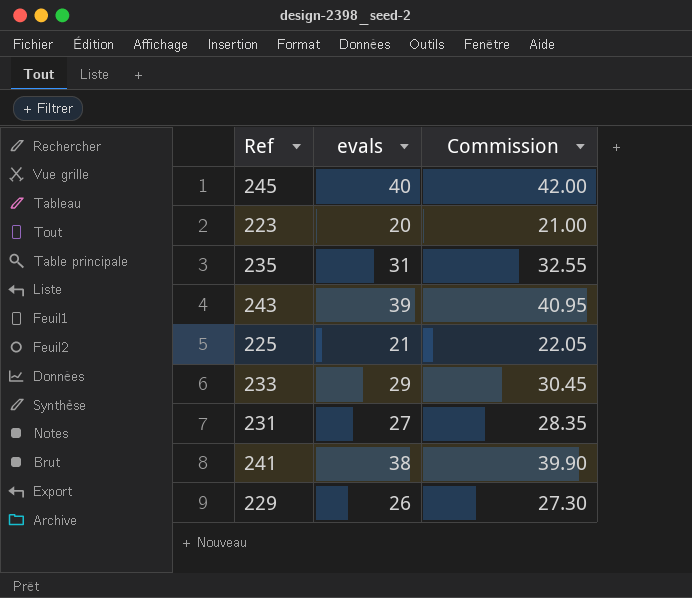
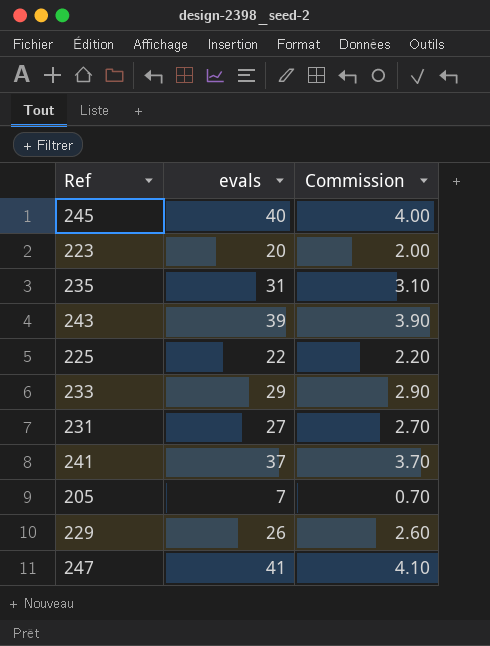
column Commission | formula: [evals] * 1.05 -> [evals] * 0.1
225 | evals: 21 -> 22
241 | evals: 38 -> 37
row 205: none -> 7 | 0.70
row 247: none -> 41 | 4.10

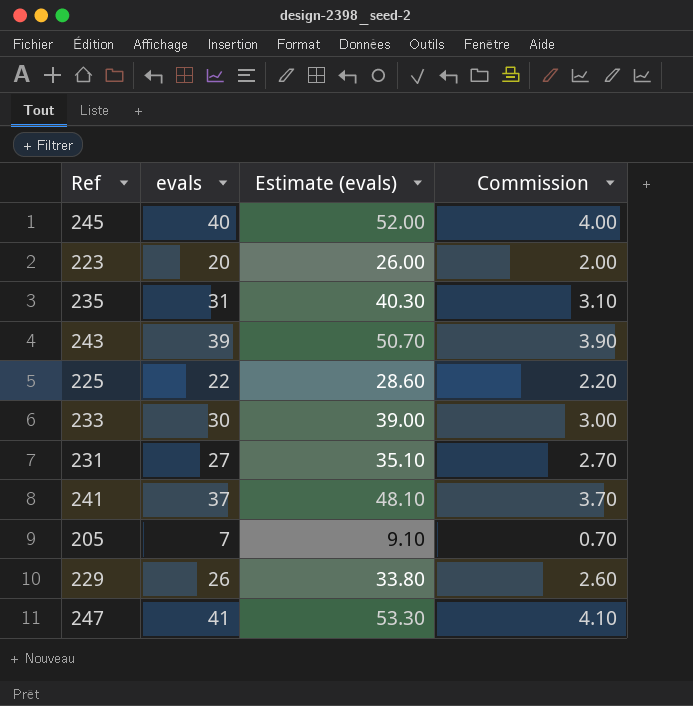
column Estimate (evals) | formula: none -> [evals] * 1.3
233 | evals: 29 -> 30
233 | Commission: 2.90 -> 3.00

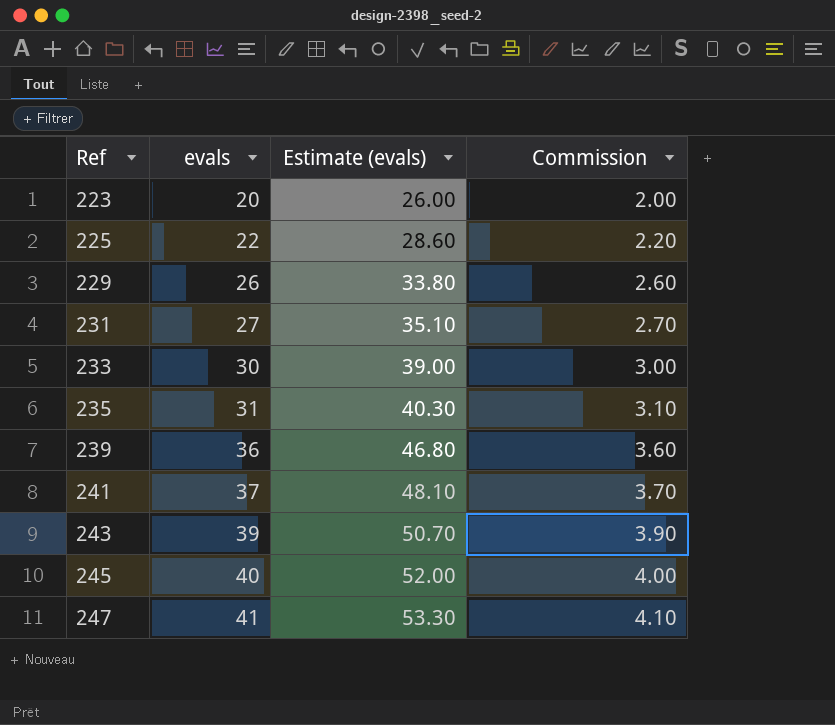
row order: none -> Ref ascending
row 205: 7 | 9.10 | 0.70 -> none
row 239: none -> 36 | 46.80 | 3.60

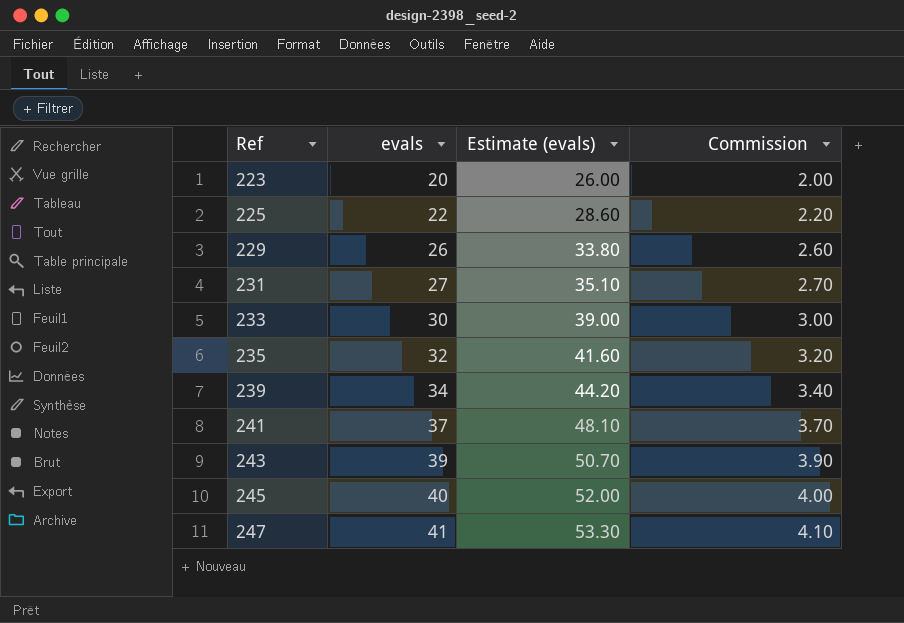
235 | evals: 31 -> 32
235 | Estimate (evals): 40.30 -> 41.60
235 | Commission: 3.10 -> 3.20
239 | evals: 36 -> 34
239 | Estimate (evals): 46.80 -> 44.20
239 | Commission: 3.60 -> 3.40

